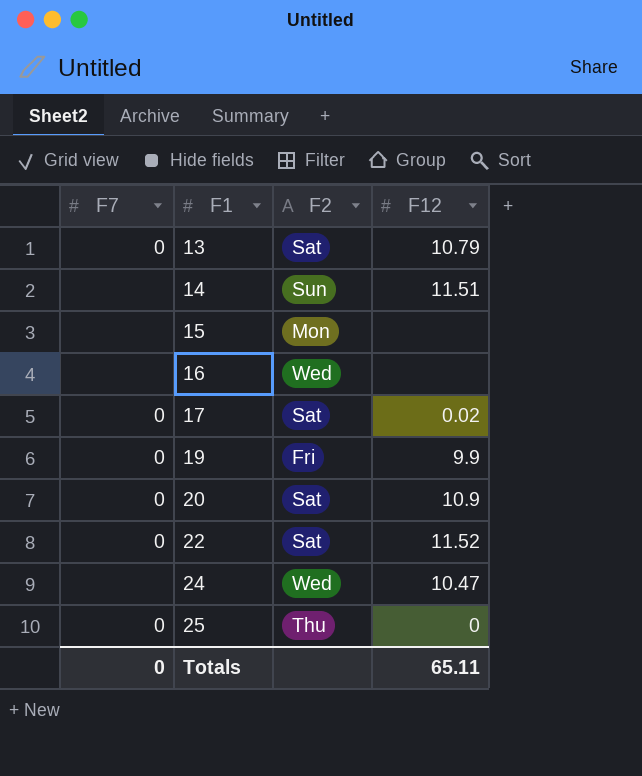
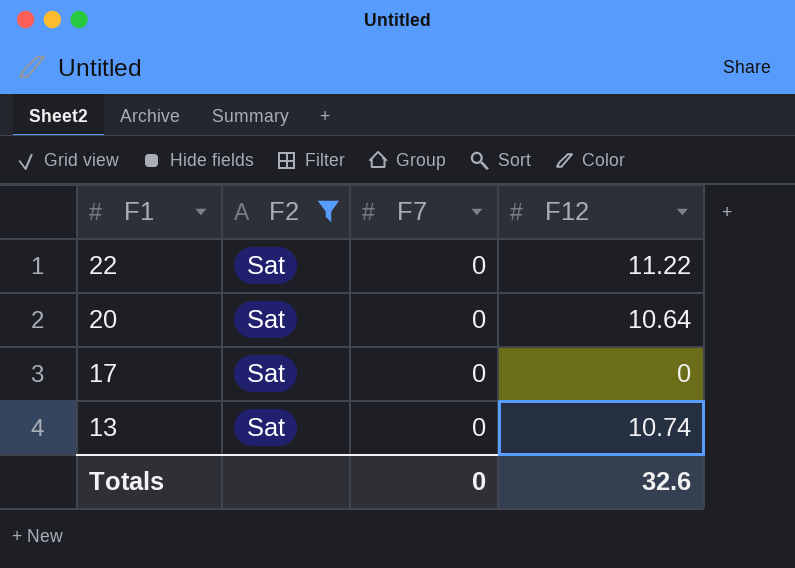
filter: none -> F2 = Sat
row order: F1 ascending -> F1 descending
column F7 | position: 1 -> 3
22 | F12: 11.52 -> 11.22
20 | F12: 10.9 -> 10.64
17 | F12: 0.02 -> 0
13 | F12: 10.79 -> 10.74
Totals | F12: 65.11 -> 32.6

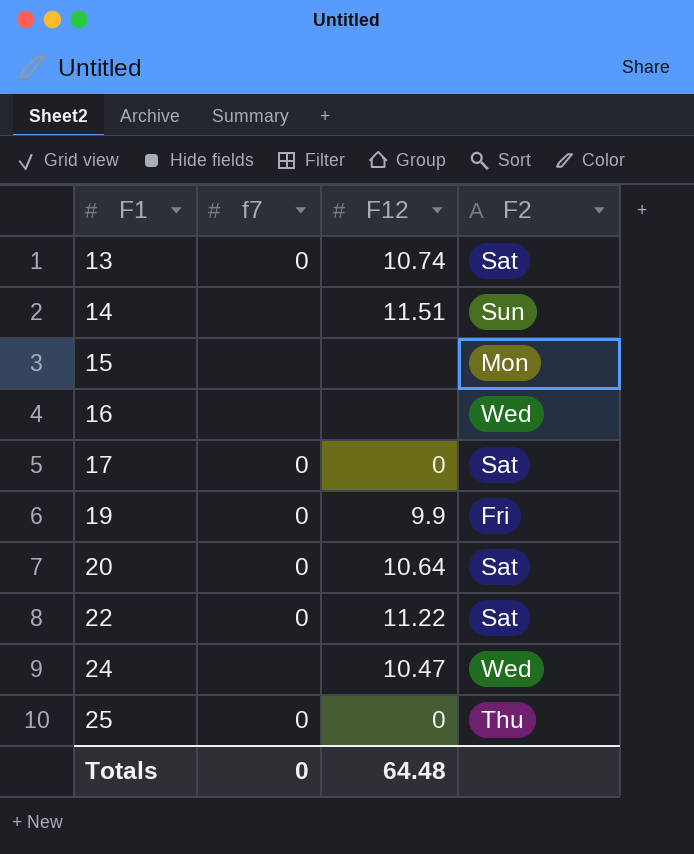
filter: F2 = Sat -> none
row order: F1 descending -> F1 ascending
column name: F7 -> f7
column F2 | position: 2 -> 4
Totals | F12: 32.6 -> 64.48

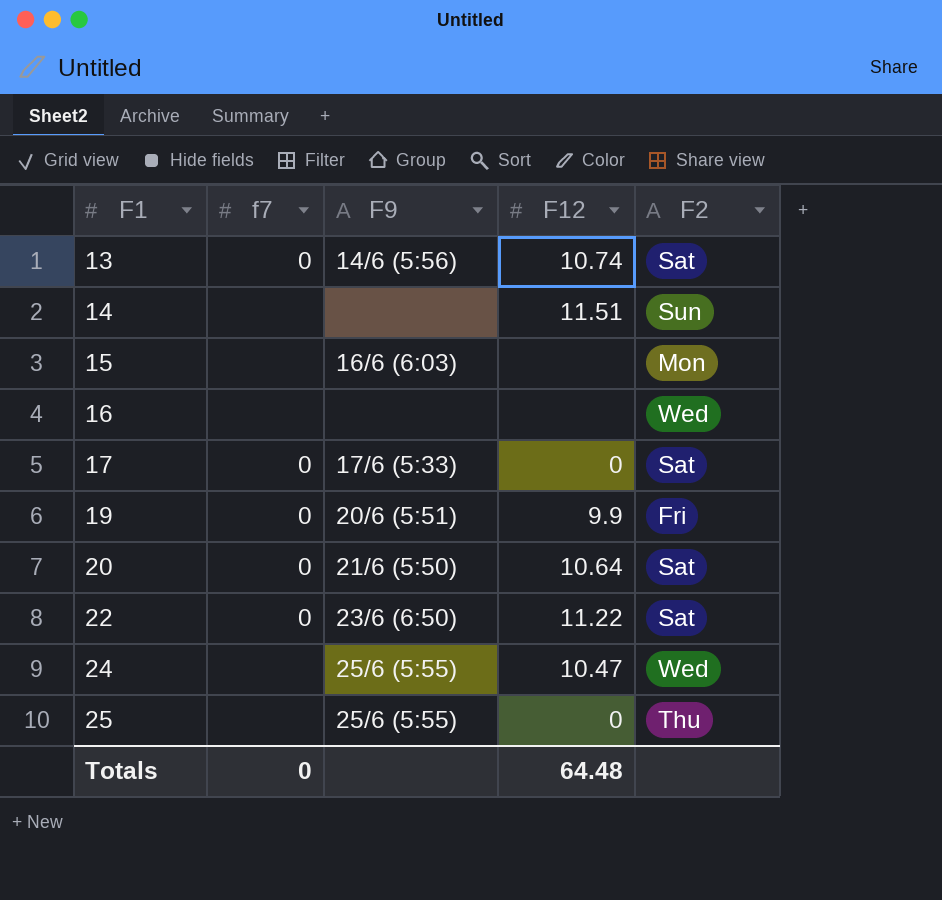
column F9 | position: none -> 3
25 | f7: 0 -> none

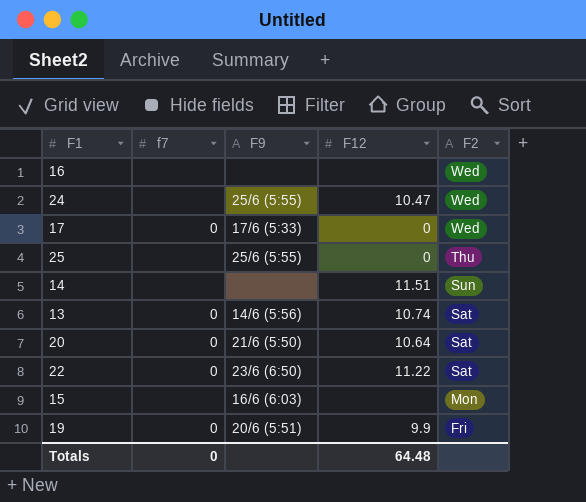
row order: F1 ascending -> F2 descending
17 | F2: Sat -> Wed

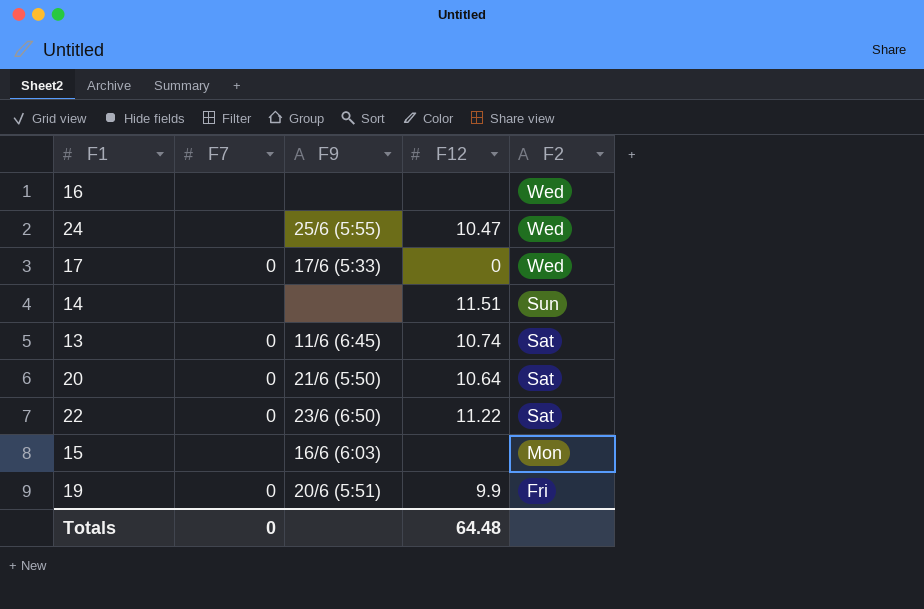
column name: f7 -> F7
row 25: none | 25/6 (5:55) | 0 | Thu -> none
13 | F9: 14/6 (5:56) -> 11/6 (6:45)

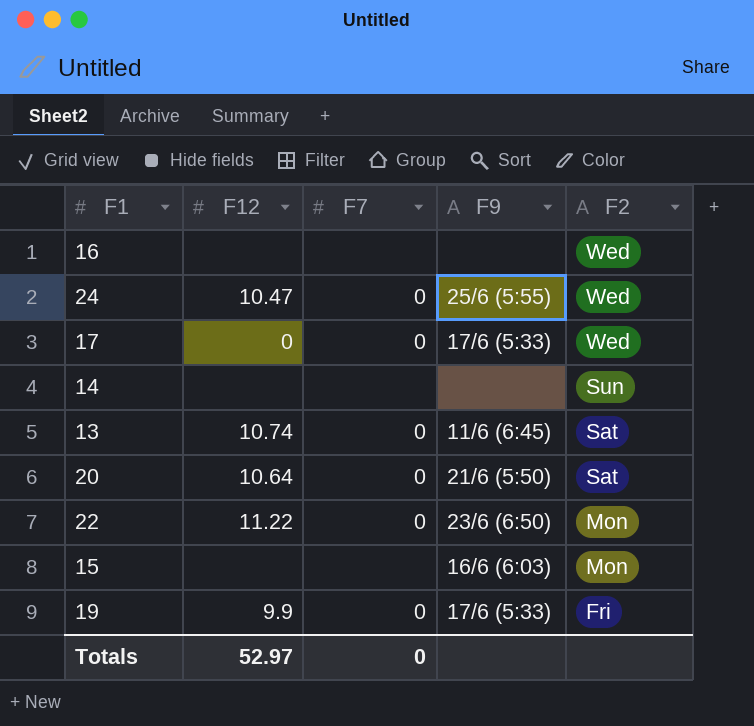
column F12 | position: 4 -> 2
24 | F7: none -> 0
14 | F12: 11.51 -> none
22 | F2: Sat -> Mon
19 | F9: 20/6 (5:51) -> 17/6 (5:33)
Totals | F12: 64.48 -> 52.97

